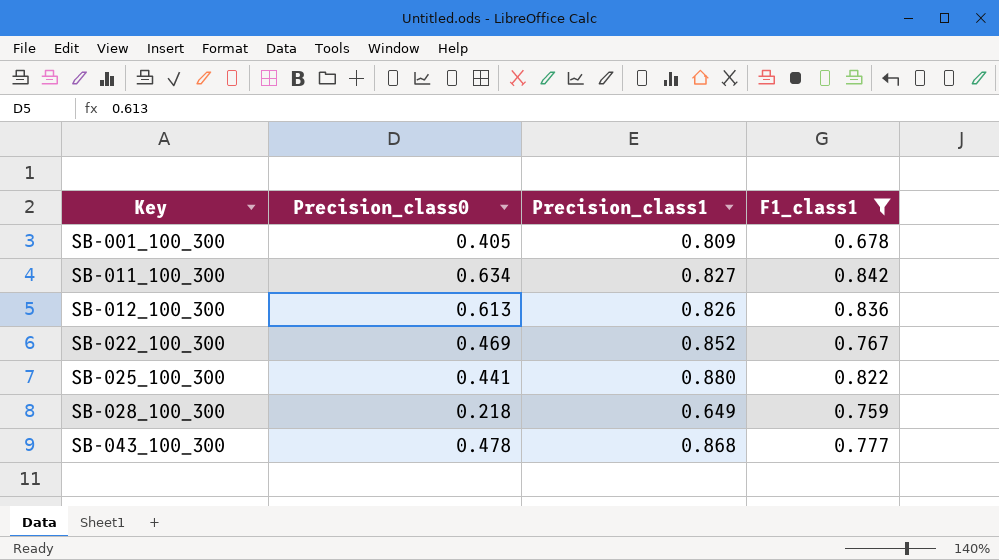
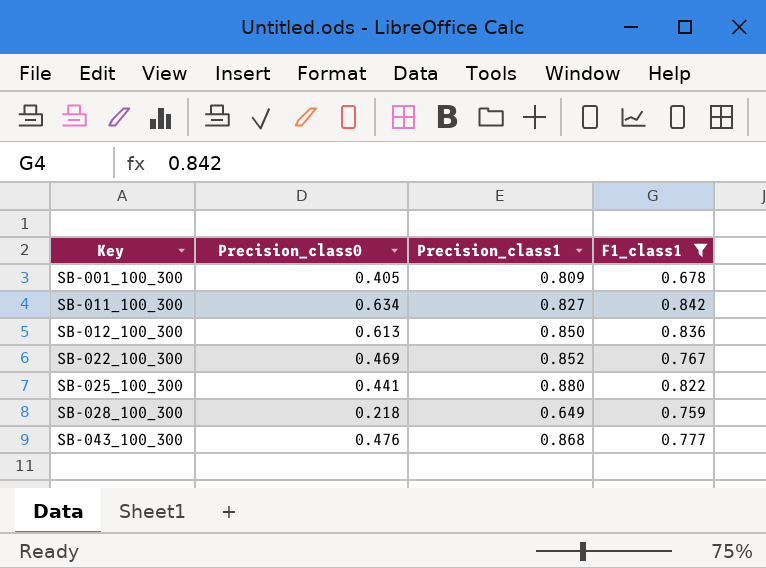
SB-012_100_300 | Precision_class1: 0.826 -> 0.850
SB-043_100_300 | Precision_class0: 0.478 -> 0.476

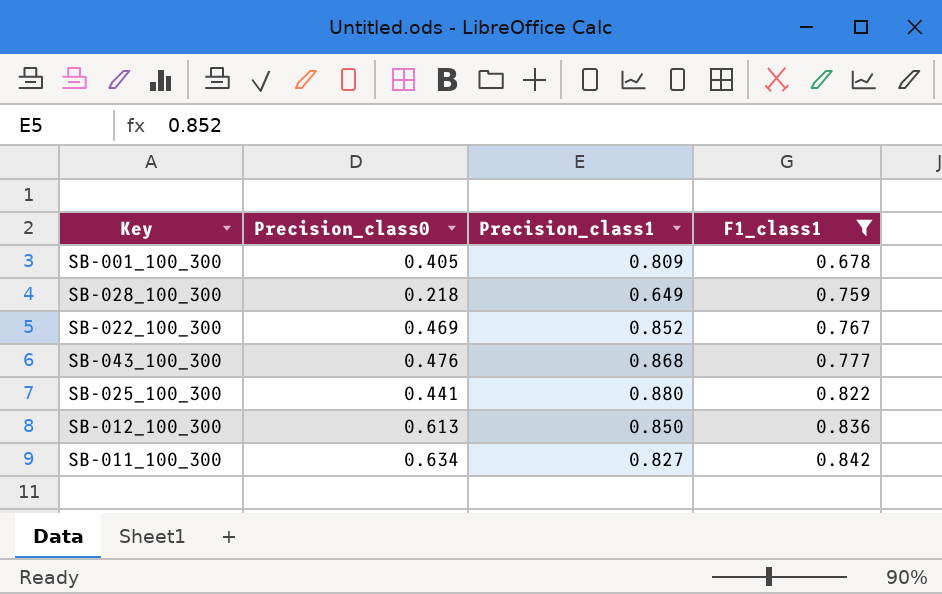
row order: Key ascending -> F1_class1 ascending

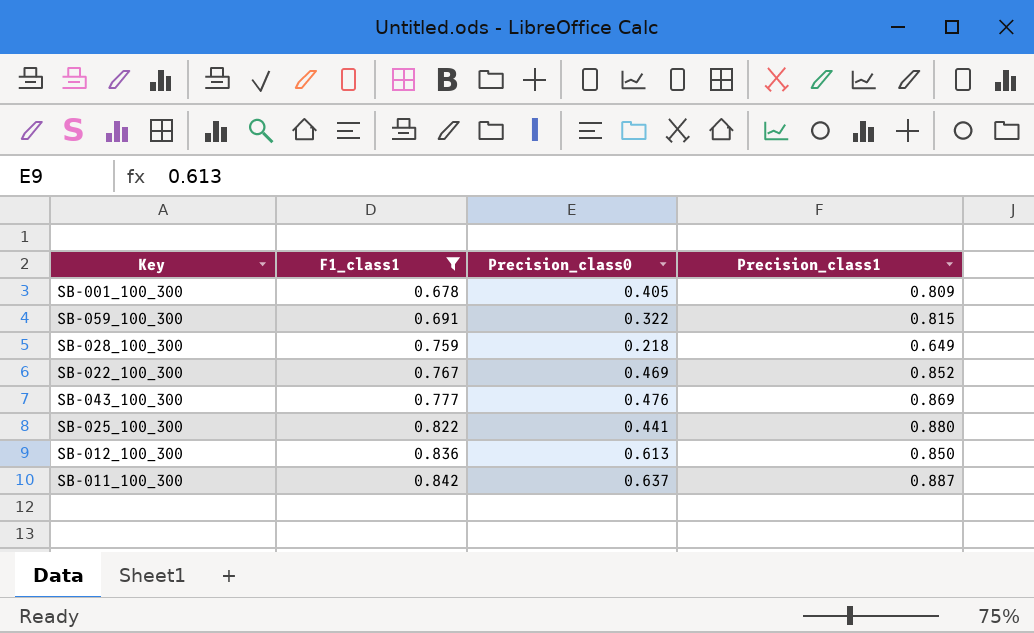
column F1_class1 | position: 4 -> 2
row SB-059_100_300: none -> 0.691 | 0.322 | 0.815
SB-043_100_300 | Precision_class1: 0.868 -> 0.869
SB-011_100_300 | Precision_class0: 0.634 -> 0.637
SB-011_100_300 | Precision_class1: 0.827 -> 0.887

